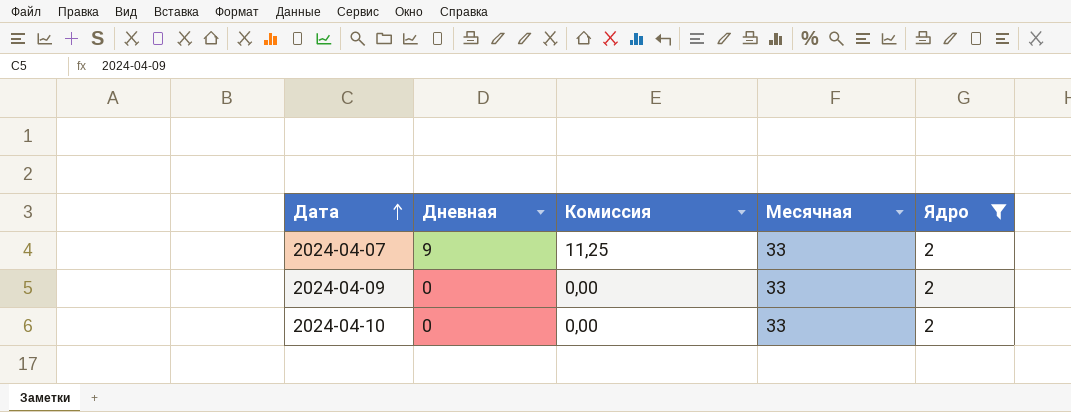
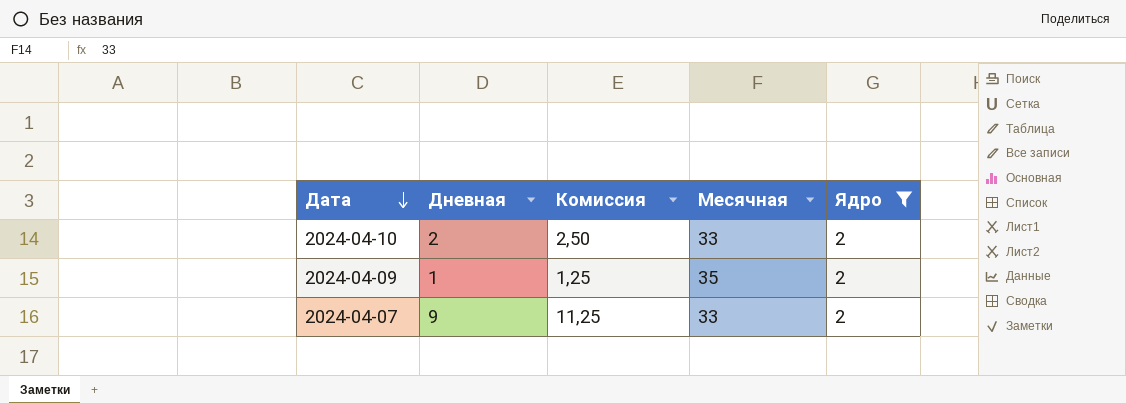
row order: Дата ascending -> Дата descending
2024-04-10 | Дневная: 0 -> 2
2024-04-10 | Комиссия: 0,00 -> 2,50
2024-04-09 | Дневная: 0 -> 1
2024-04-09 | Комиссия: 0,00 -> 1,25
2024-04-09 | Месячная: 33 -> 35

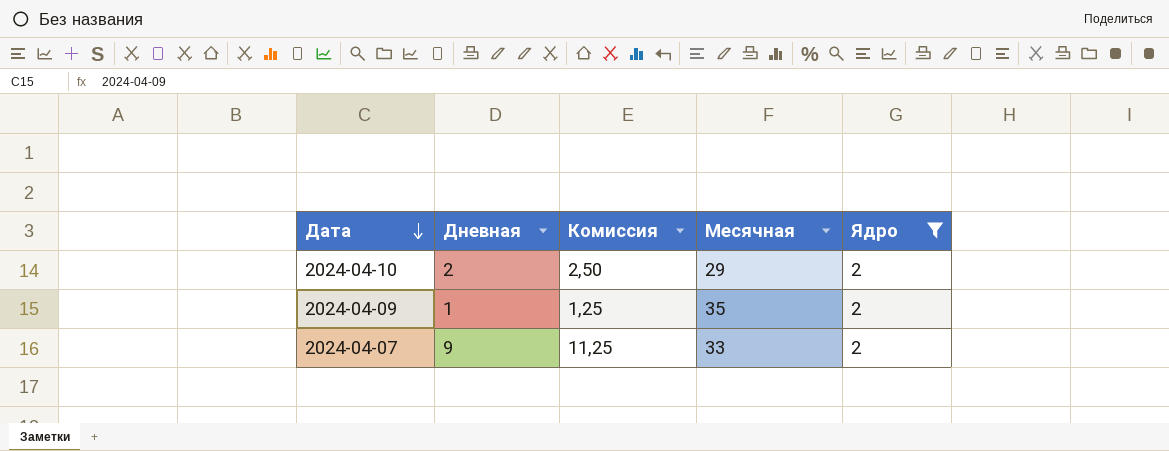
2024-04-10 | Месячная: 33 -> 29

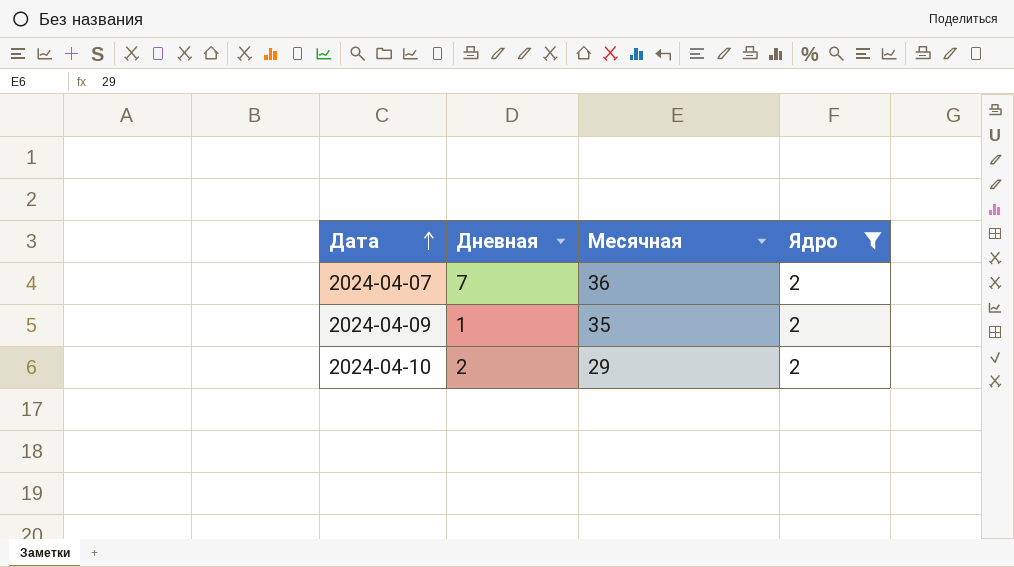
row order: Дата descending -> Дата ascending
column Комиссия | formula: [Дневная] * 1,25 -> none
2024-04-07 | Дневная: 9 -> 7
2024-04-07 | Месячная: 33 -> 36

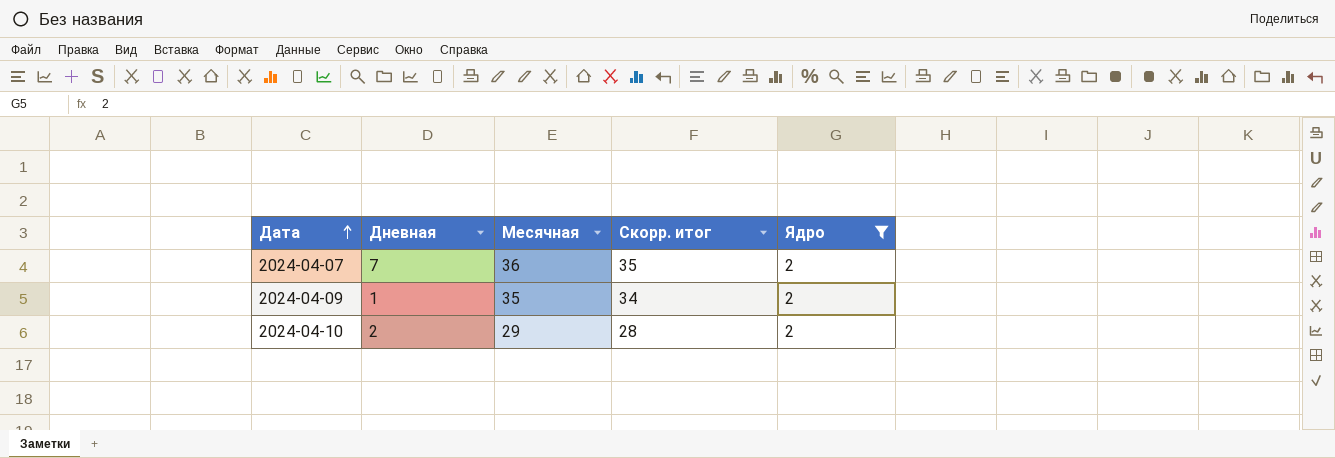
column Скорр. итог | formula: none -> [Месячная] - 1

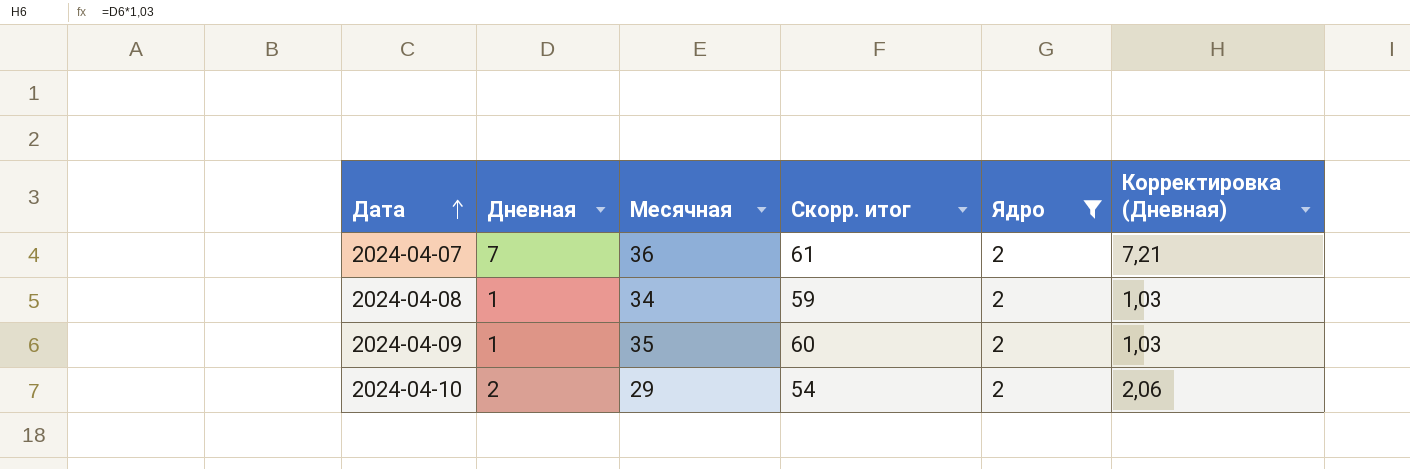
column Скорр. итог | formula: [Месячная] - 1 -> [Месячная] + 25
column Корректировка (Дневная) | formula: none -> [Дневная] * 1,03
row 2024-04-08: none -> 1 | 34 | 59 | 2 | 1,03

